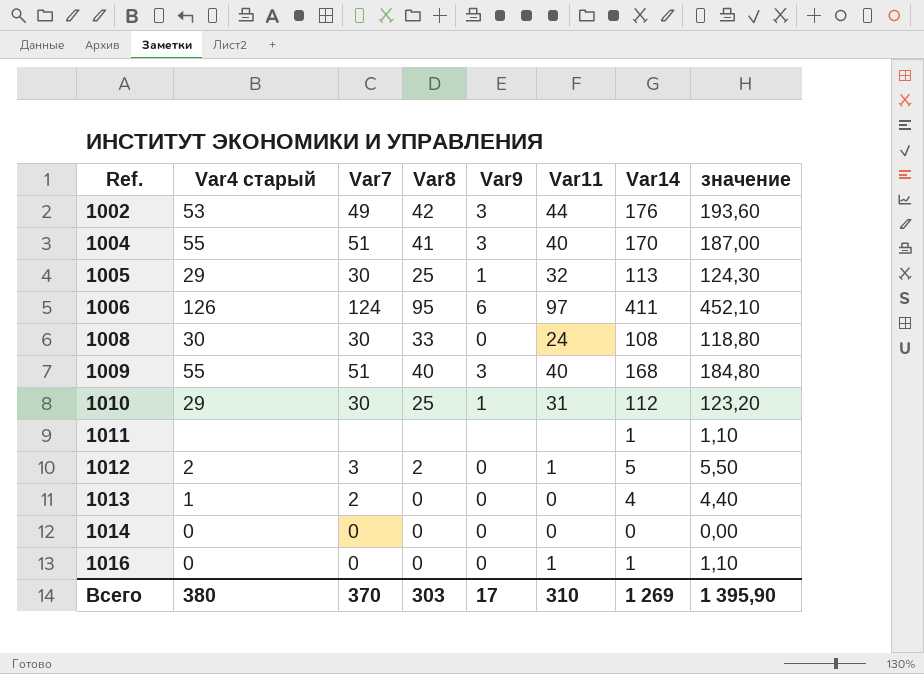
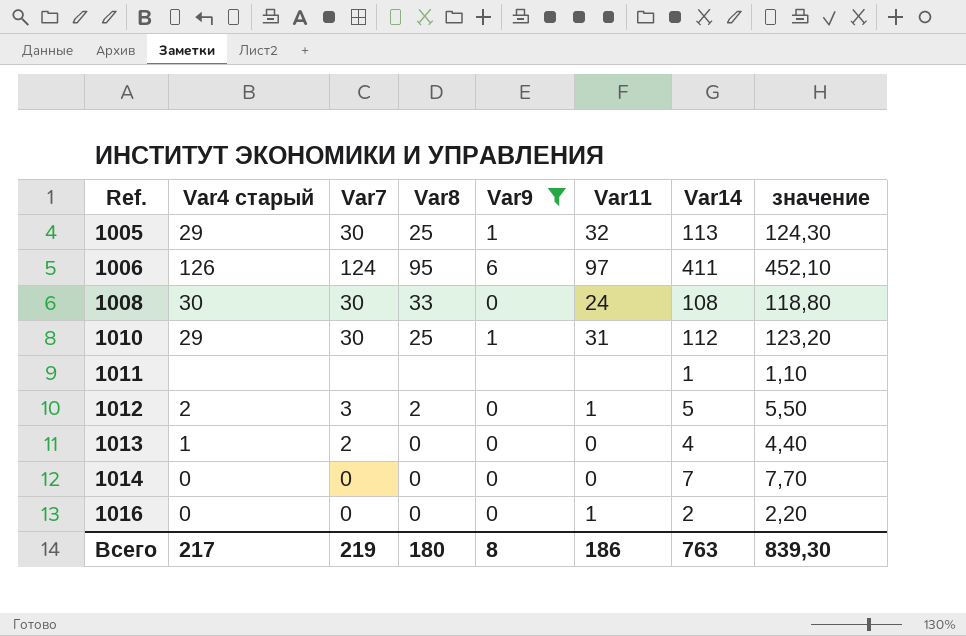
filter: none -> Var9 != 3
1014 | Var14: 0 -> 7
1014 | значение: 0,00 -> 7,70
1016 | Var14: 1 -> 2
1016 | значение: 1,10 -> 2,20
Всего | Var4 старый: 380 -> 217
Всего | Var7: 370 -> 219
Всего | Var8: 303 -> 180
Всего | Var9: 17 -> 8
Всего | Var11: 310 -> 186
Всего | Var14: 1 269 -> 763
Всего | значение: 1 395,90 -> 839,30

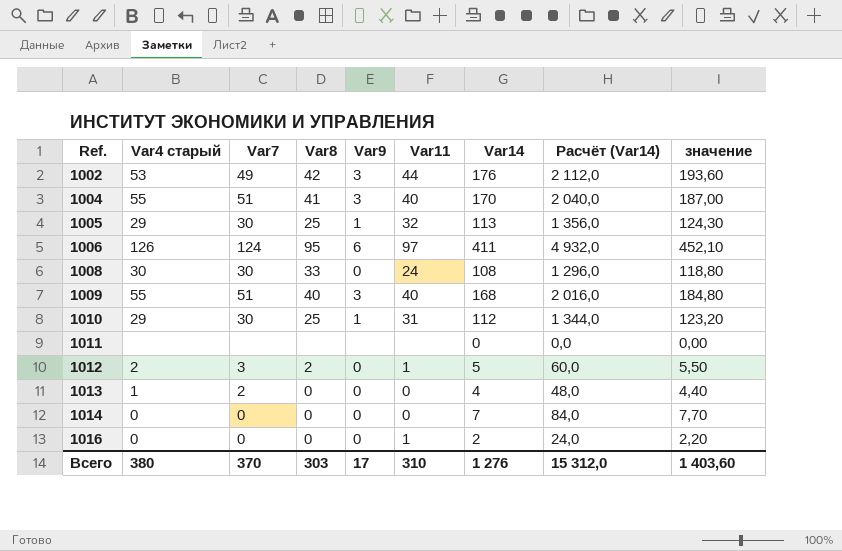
filter: Var9 != 3 -> none
column Расчёт (Var14) | formula: none -> [Var14] * 12
1011 | Var14: 1 -> 0
1011 | значение: 1,10 -> 0,00
Всего | Var4 старый: 217 -> 380
Всего | Var7: 219 -> 370
Всего | Var8: 180 -> 303
Всего | Var9: 8 -> 17
Всего | Var11: 186 -> 310
Всего | Var14: 763 -> 1 276
Всего | значение: 839,30 -> 1 403,60

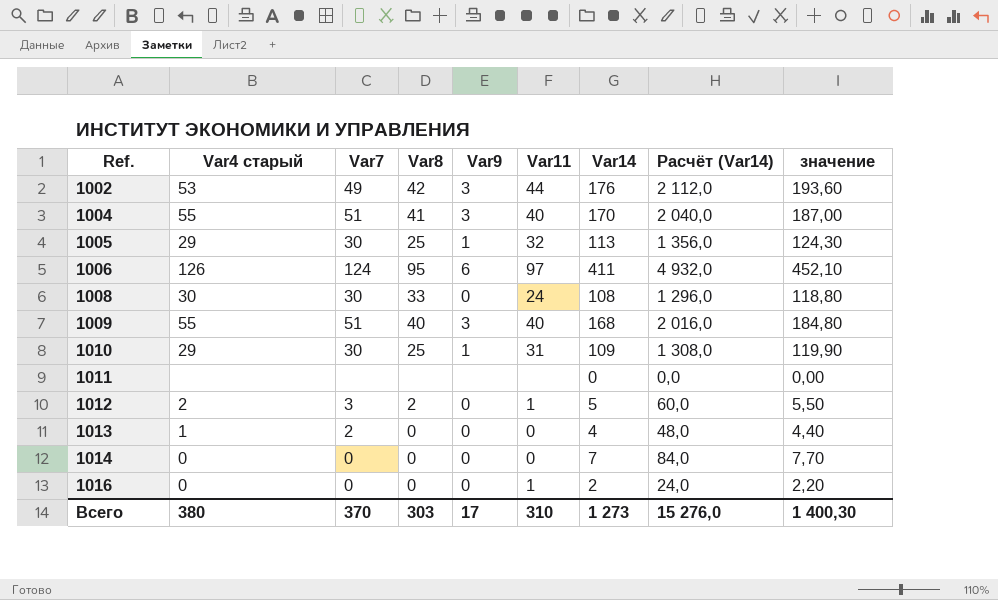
1010 | Var14: 112 -> 109
1010 | Расчёт (Var14): 1 344,0 -> 1 308,0
1010 | значение: 123,20 -> 119,90
Всего | Var14: 1 276 -> 1 273
Всего | Расчёт (Var14): 15 312,0 -> 15 276,0
Всего | значение: 1 403,60 -> 1 400,30

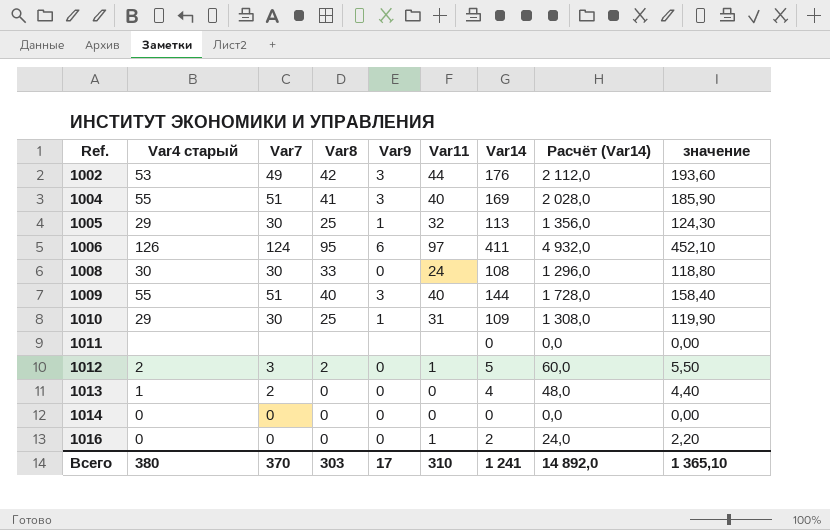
1004 | Var14: 170 -> 169
1004 | Расчёт (Var14): 2 040,0 -> 2 028,0
1004 | значение: 187,00 -> 185,90
1009 | Var14: 168 -> 144
1009 | Расчёт (Var14): 2 016,0 -> 1 728,0
1009 | значение: 184,80 -> 158,40
1014 | Var14: 7 -> 0
1014 | Расчёт (Var14): 84,0 -> 0,0
1014 | значение: 7,70 -> 0,00
Всего | Var14: 1 273 -> 1 241
Всего | Расчёт (Var14): 15 276,0 -> 14 892,0
Всего | значение: 1 400,30 -> 1 365,10

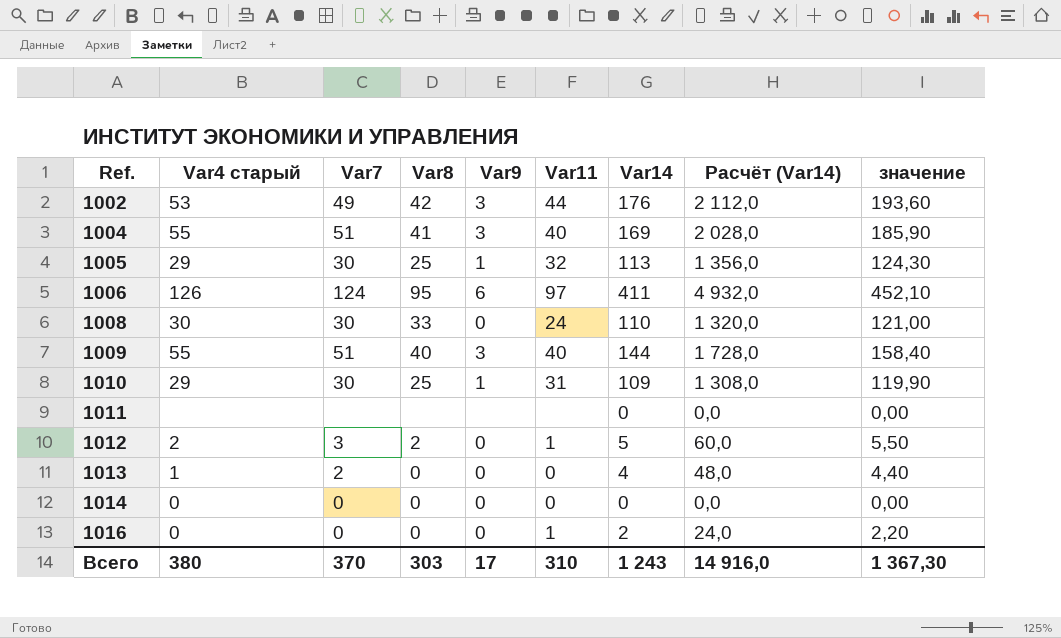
1008 | Var14: 108 -> 110
1008 | Расчёт (Var14): 1 296,0 -> 1 320,0
1008 | значение: 118,80 -> 121,00
Всего | Var14: 1 241 -> 1 243
Всего | Расчёт (Var14): 14 892,0 -> 14 916,0
Всего | значение: 1 365,10 -> 1 367,30

